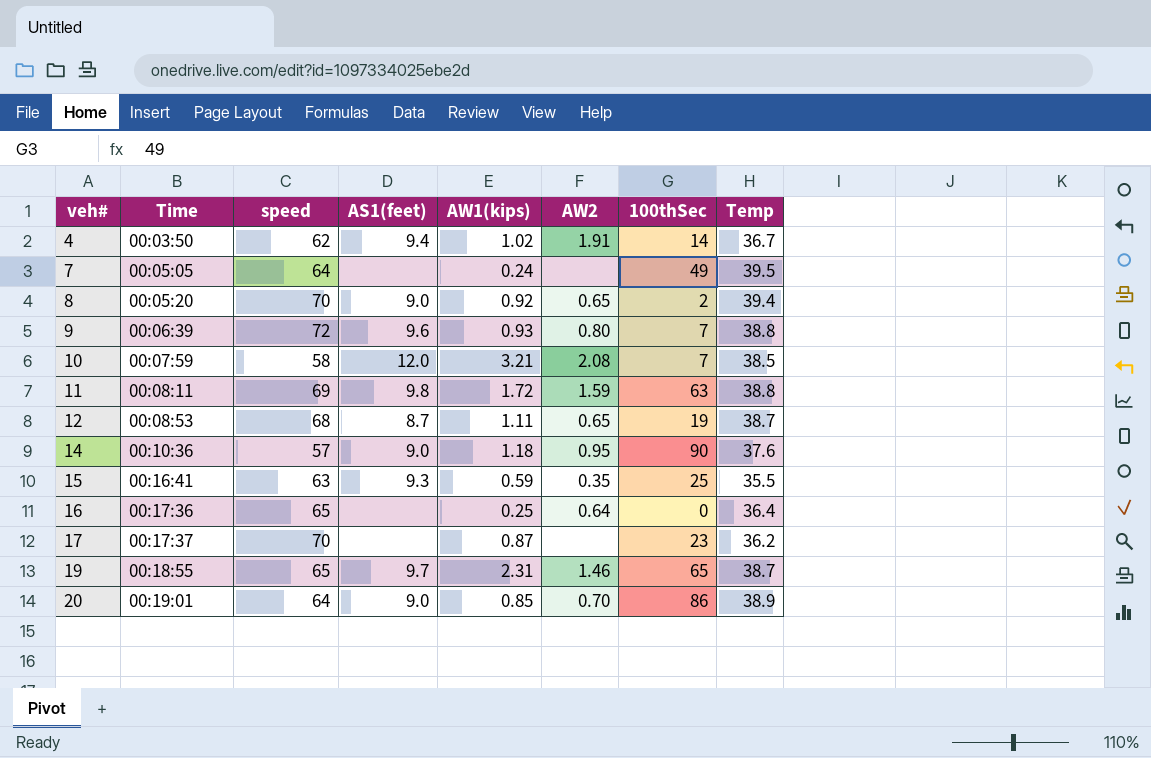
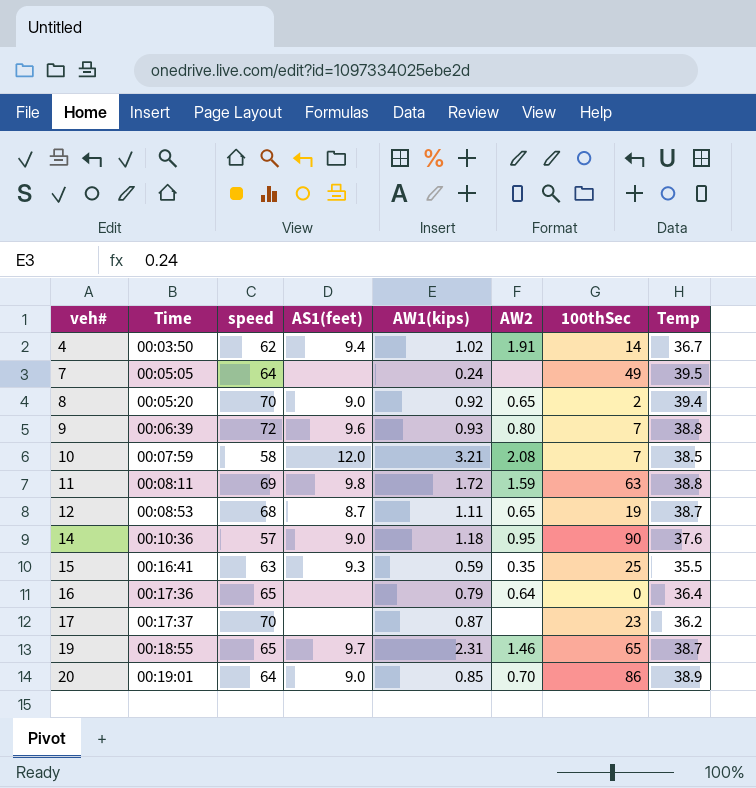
16 | AW1(kips): 0.25 -> 0.79

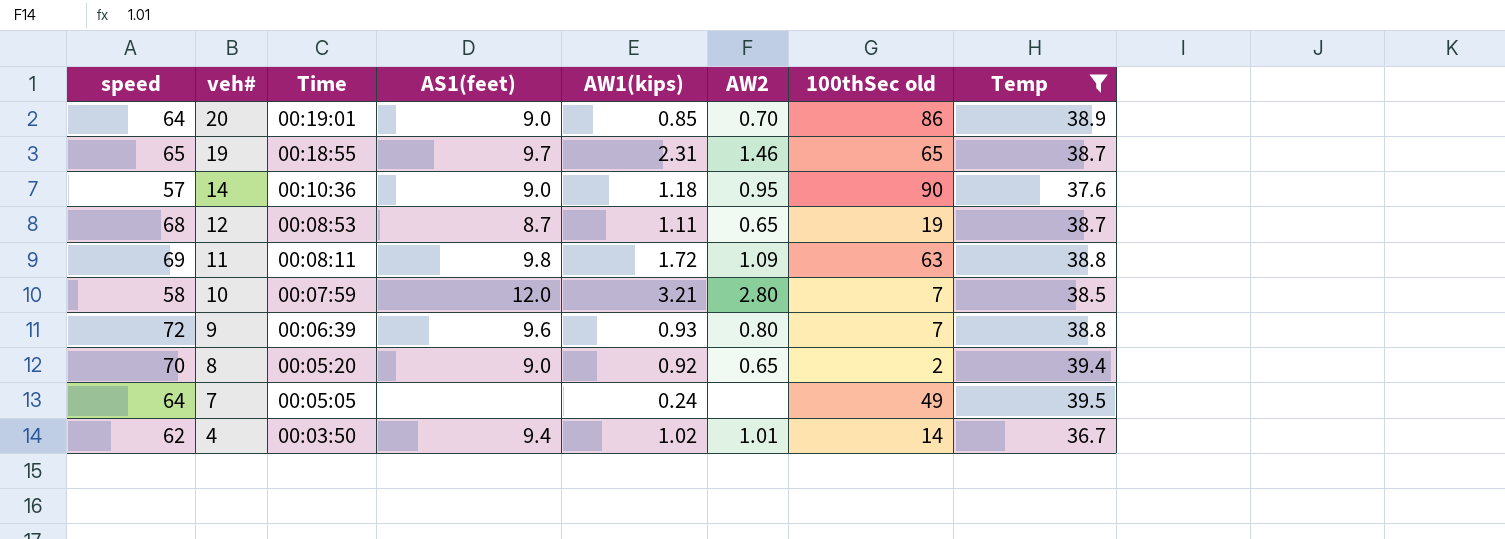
filter: none -> Temp >= 36.7
row order: veh# ascending -> veh# descending
column speed | position: 3 -> 1
column name: 100thSec -> 100thSec old
11 | AW2: 1.59 -> 1.09
10 | AW2: 2.08 -> 2.80
4 | AW2: 1.91 -> 1.01

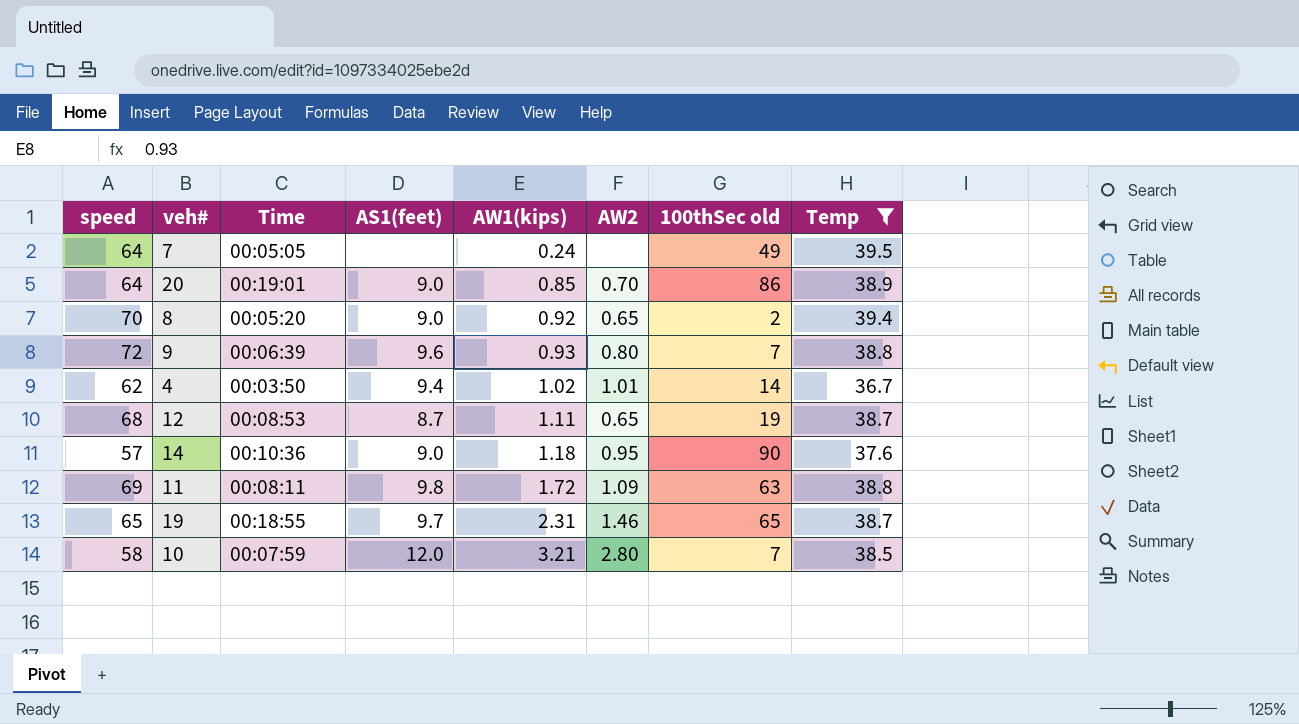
row order: veh# descending -> AW1(kips) ascending

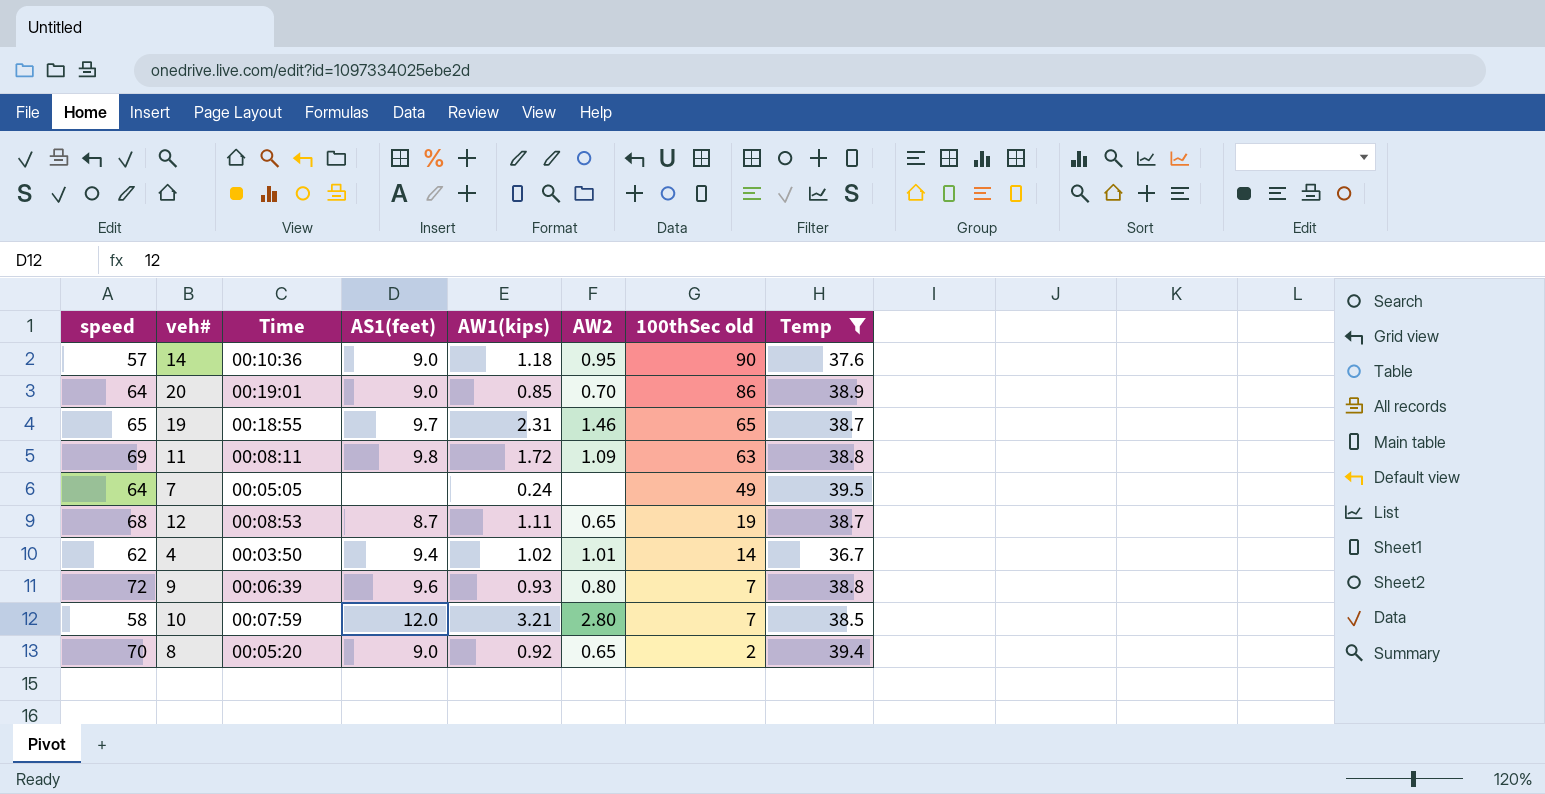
row order: AW1(kips) ascending -> 100thSec old descending

